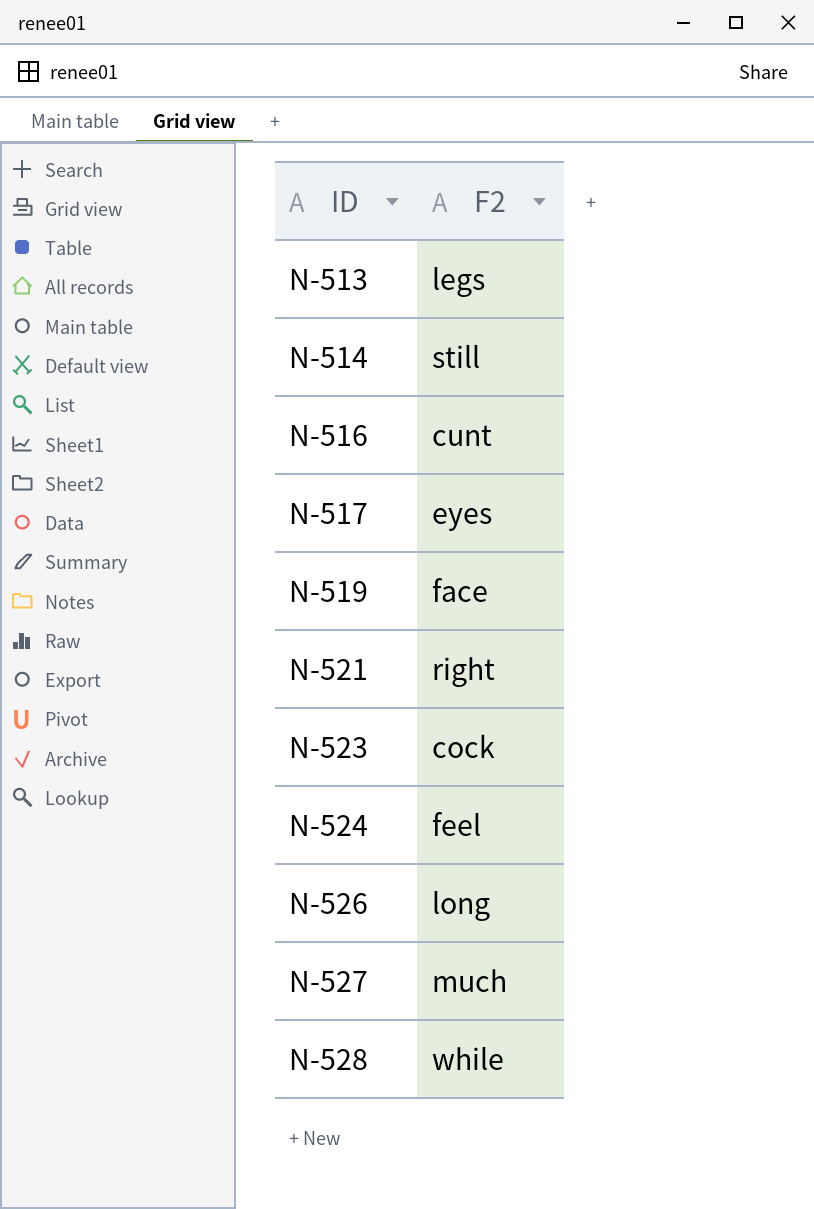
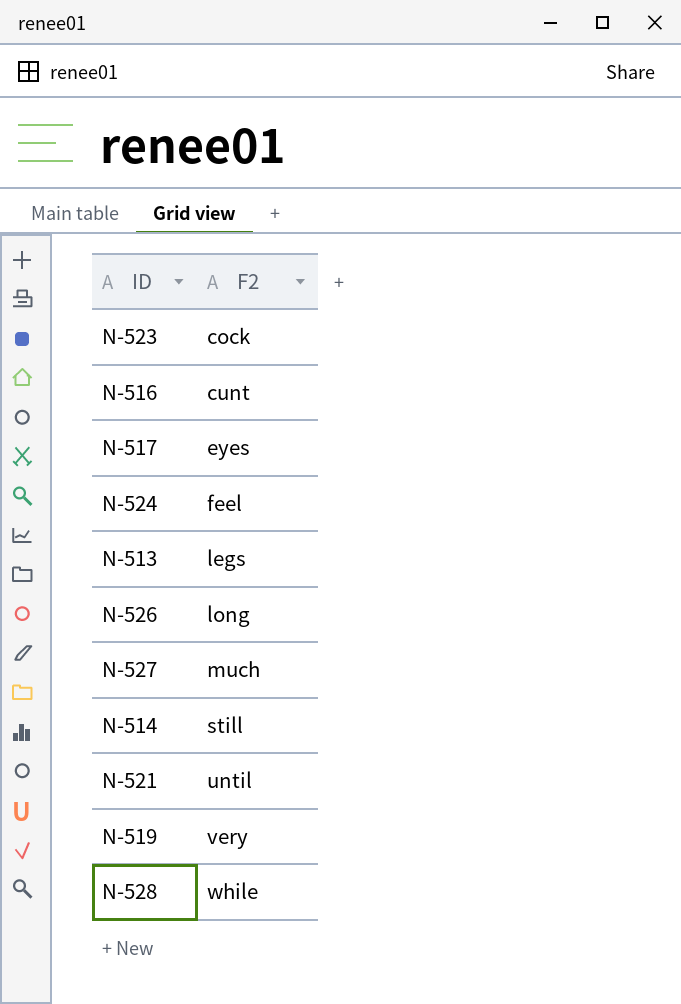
row order: ID ascending -> F2 ascending
N-521 | F2: right -> until
N-519 | F2: face -> very

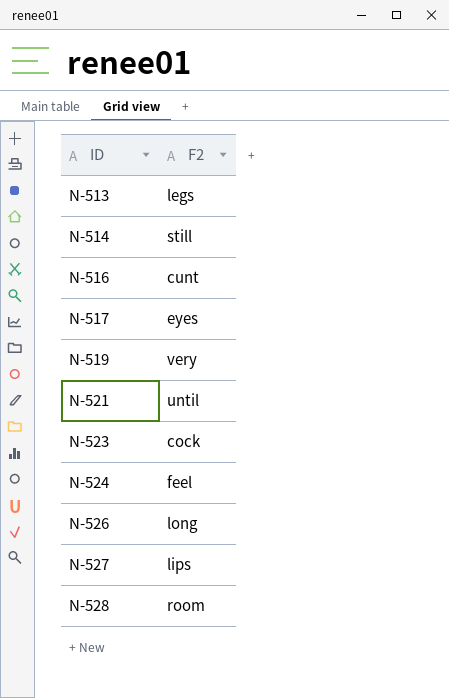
row order: F2 ascending -> ID ascending
N-527 | F2: much -> lips
N-528 | F2: while -> room

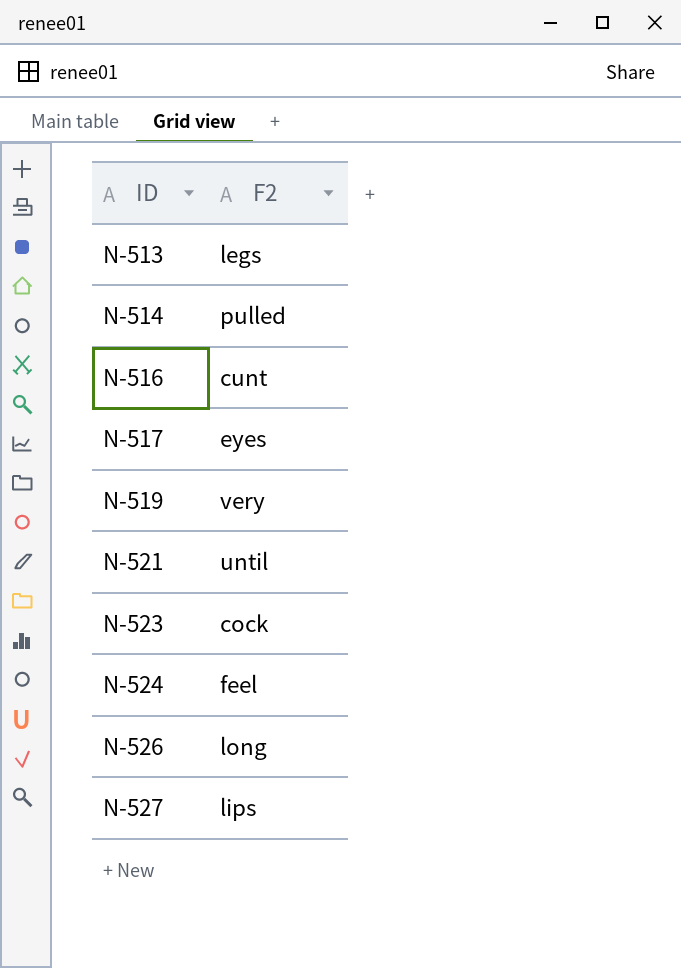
row N-528: room -> none
N-514 | F2: still -> pulled

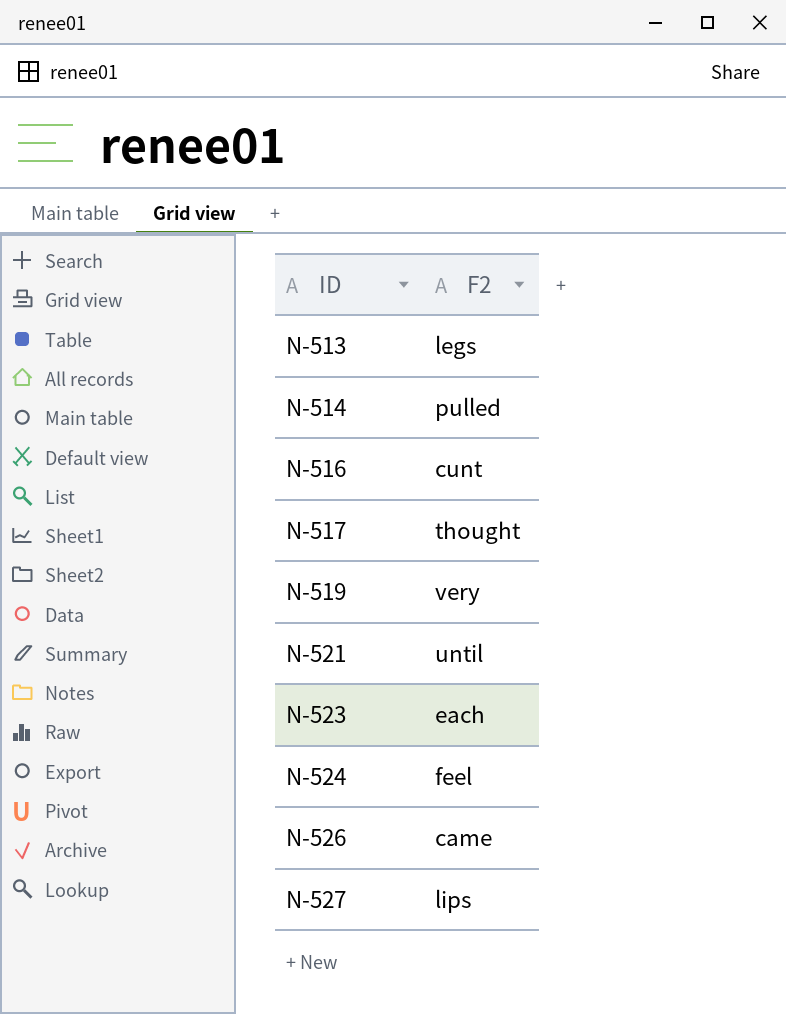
N-517 | F2: eyes -> thought
N-523 | F2: cock -> each
N-526 | F2: long -> came

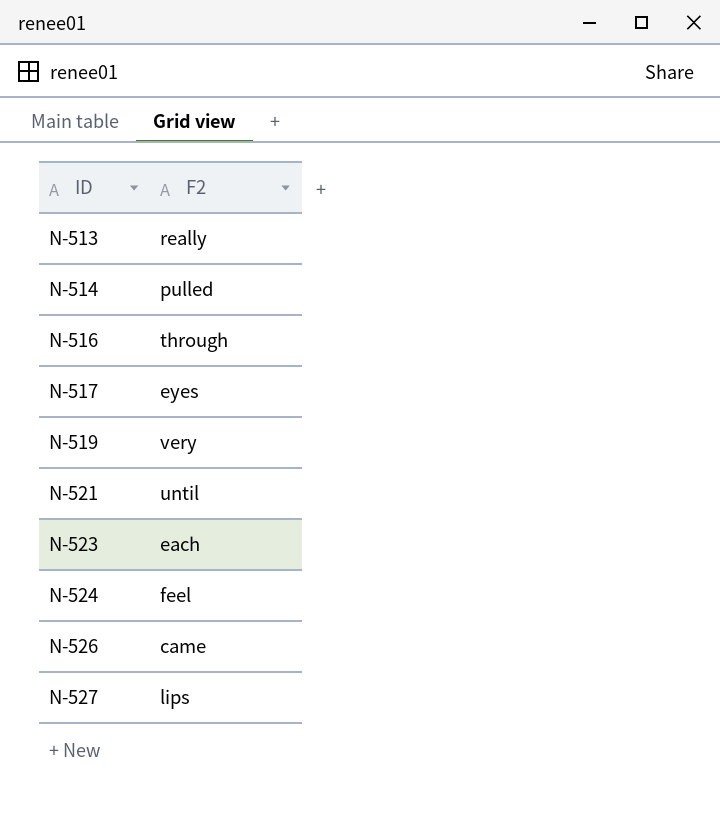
N-513 | F2: legs -> really
N-516 | F2: cunt -> through
N-517 | F2: thought -> eyes

